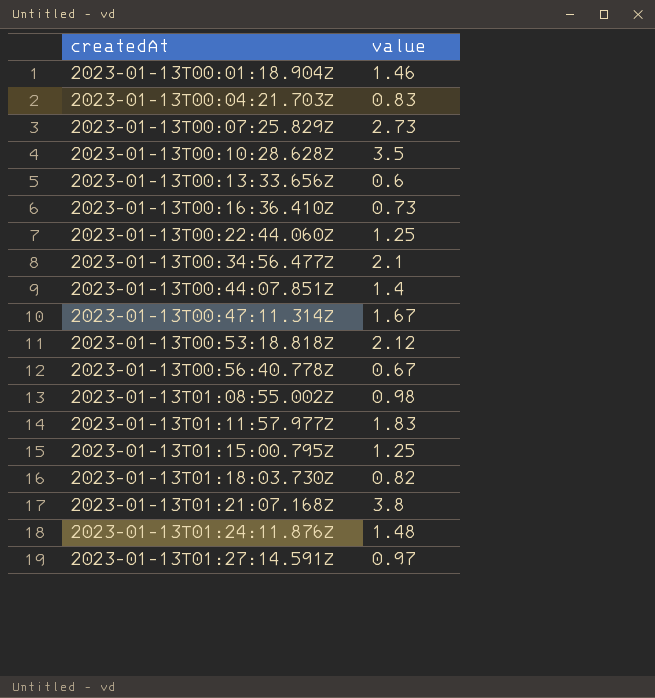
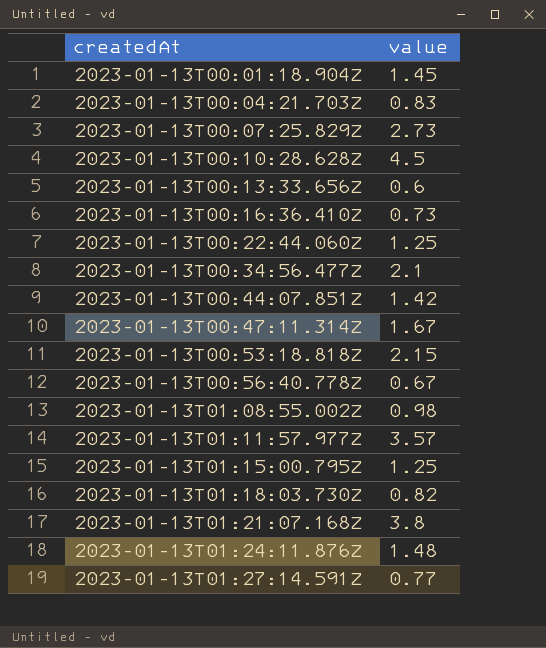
2023-01-13T00:01:18.904Z | value: 1.46 -> 1.45
2023-01-13T00:10:28.628Z | value: 3.5 -> 4.5
2023-01-13T00:44:07.851Z | value: 1.4 -> 1.42
2023-01-13T00:53:18.818Z | value: 2.12 -> 2.15
2023-01-13T01:11:57.977Z | value: 1.83 -> 3.57
2023-01-13T01:27:14.591Z | value: 0.97 -> 0.77

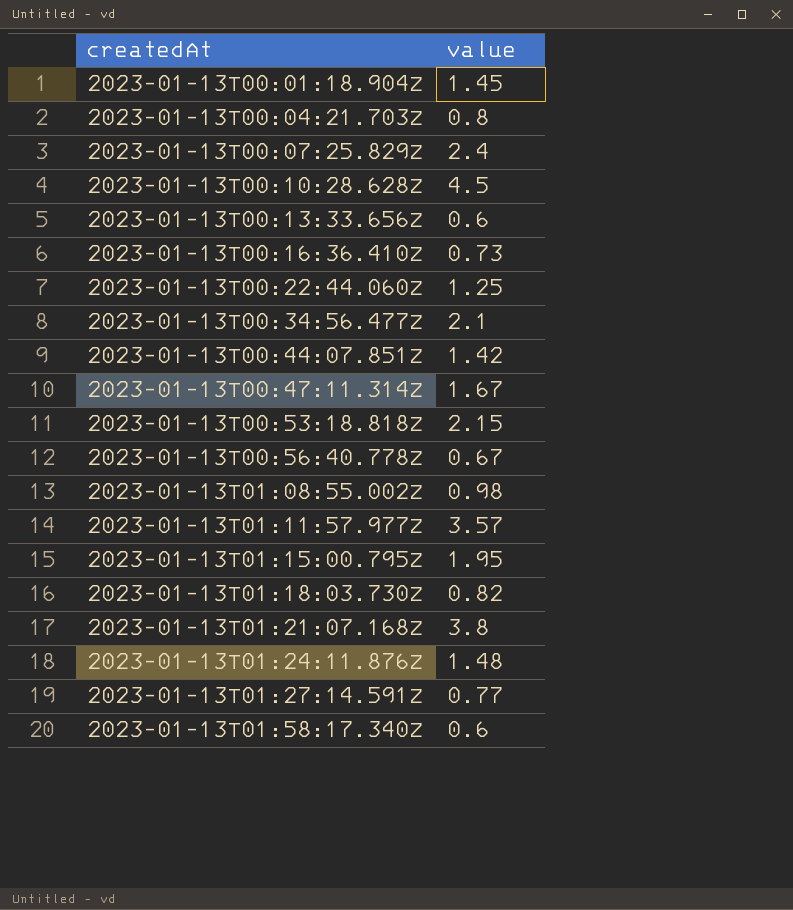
2023-01-13T00:04:21.703Z | value: 0.83 -> 0.8
2023-01-13T00:07:25.829Z | value: 2.73 -> 2.4
2023-01-13T01:15:00.795Z | value: 1.25 -> 1.95
row 2023-01-13T01:58:17.340Z: none -> 0.6

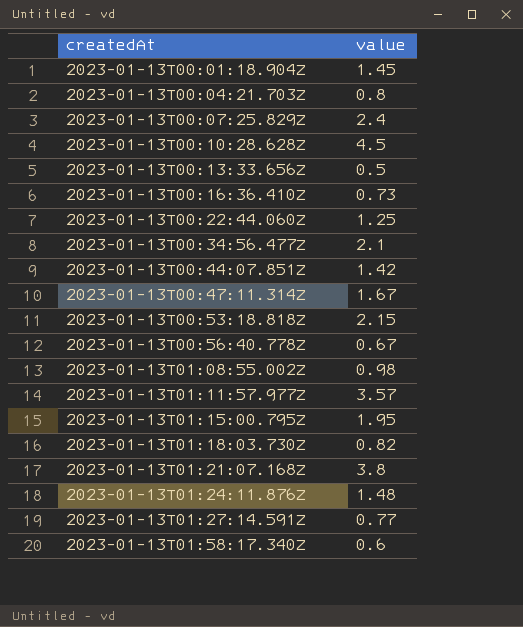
2023-01-13T00:13:33.656Z | value: 0.6 -> 0.5

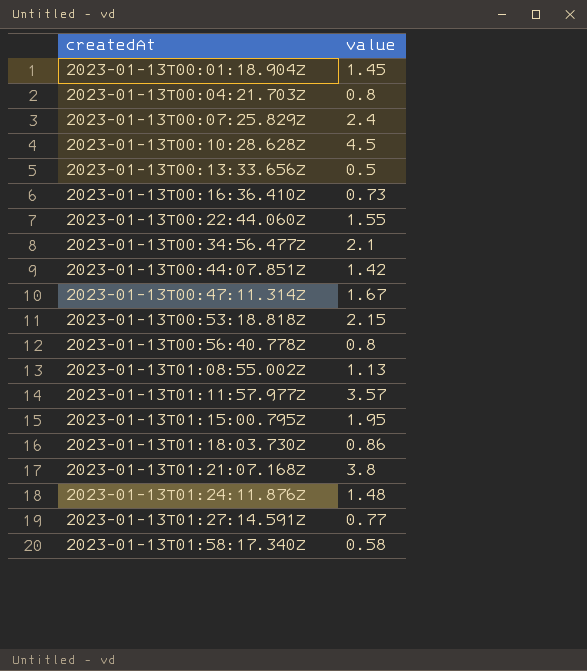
2023-01-13T00:22:44.060Z | value: 1.25 -> 1.55
2023-01-13T00:56:40.778Z | value: 0.67 -> 0.8
2023-01-13T01:08:55.002Z | value: 0.98 -> 1.13
2023-01-13T01:18:03.730Z | value: 0.82 -> 0.86
2023-01-13T01:58:17.340Z | value: 0.6 -> 0.58

